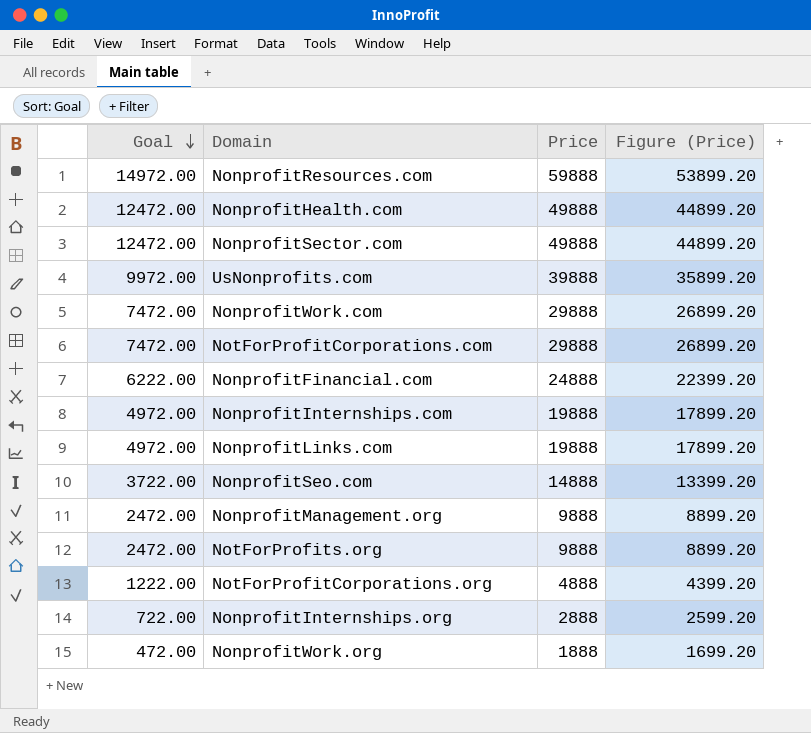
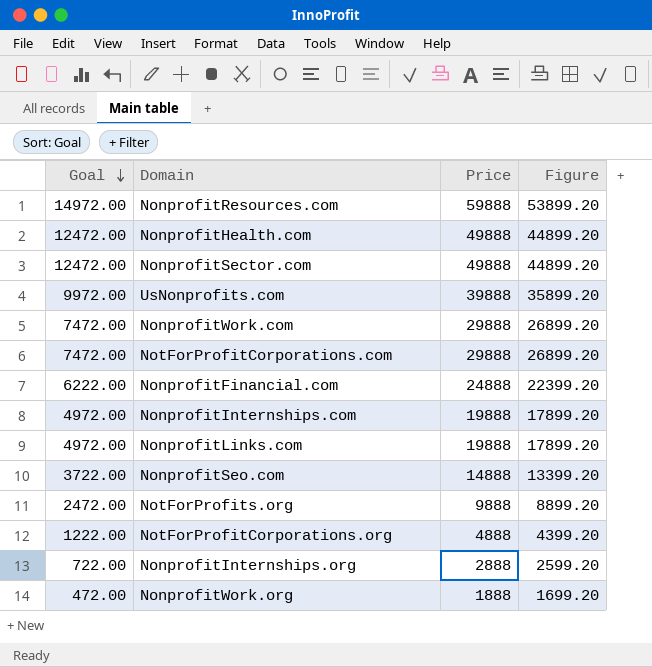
column name: Figure (Price) -> Figure
row NonprofitManagement.org: 2472.00 | 9888 | 8899.20 -> none

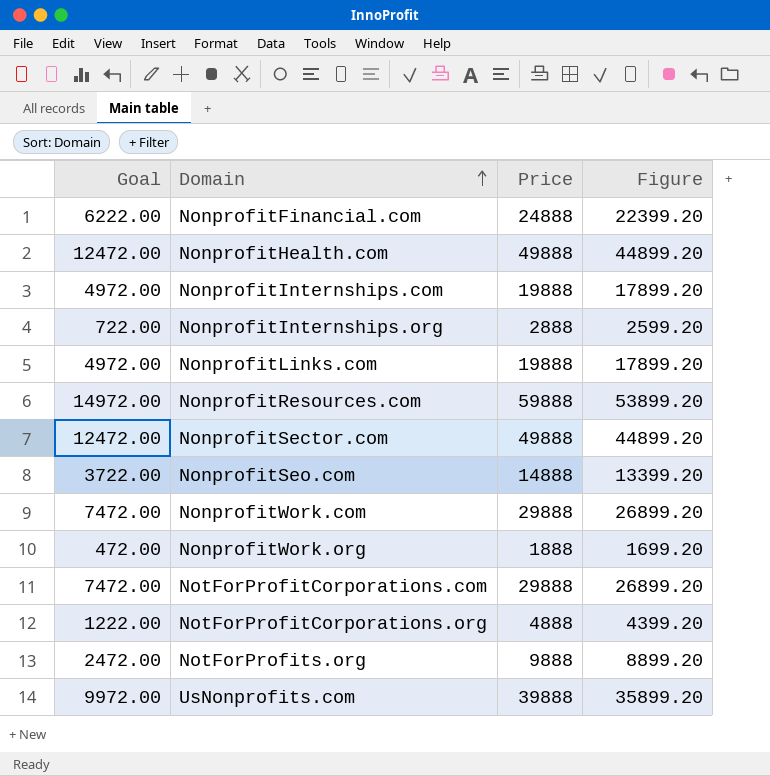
row order: Goal descending -> Domain ascending

